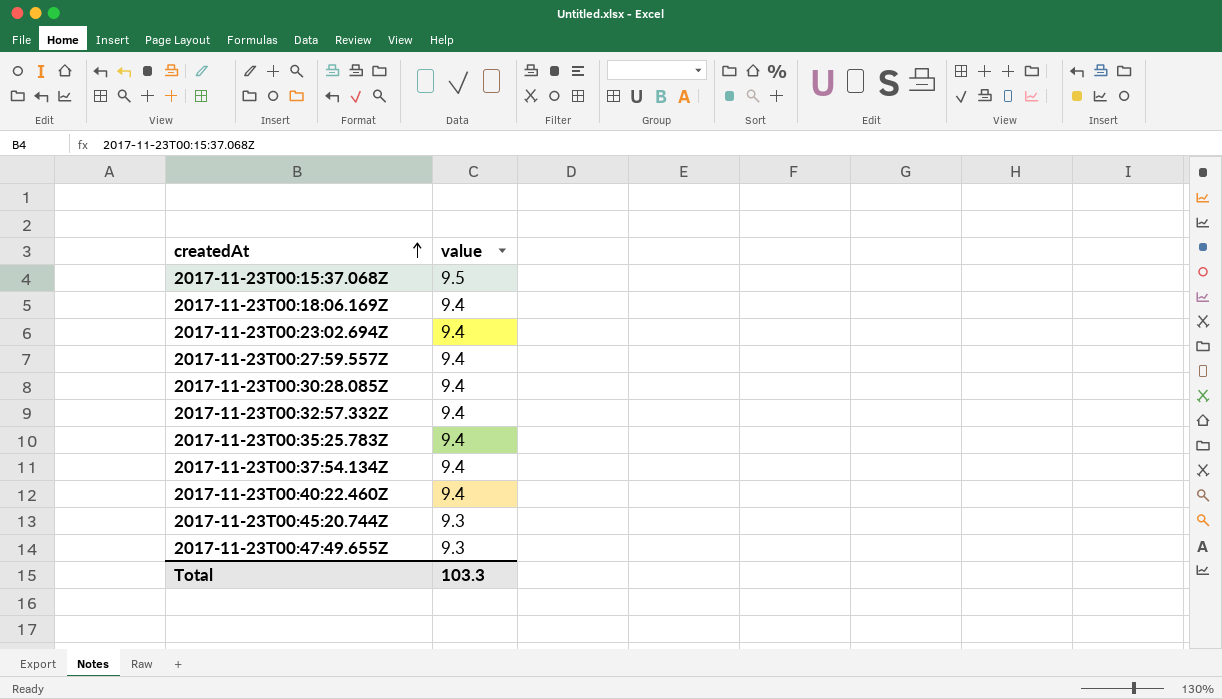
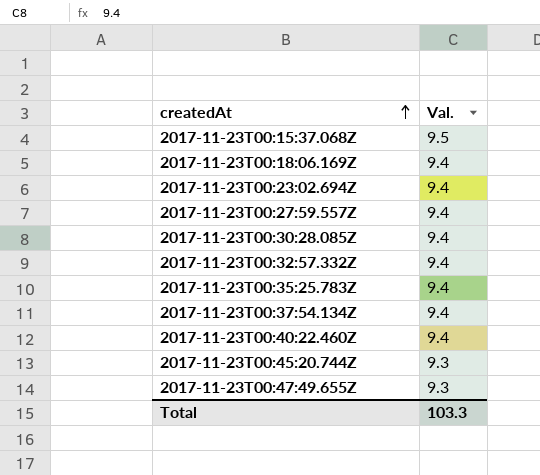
column name: value -> Val.

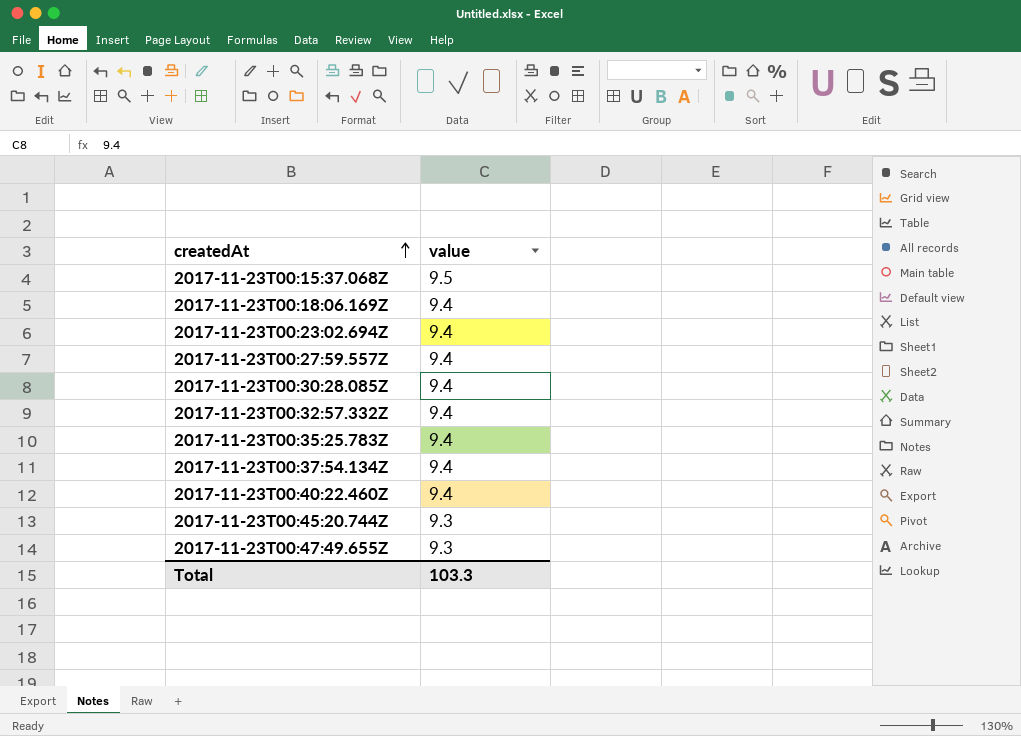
column name: Val. -> value

